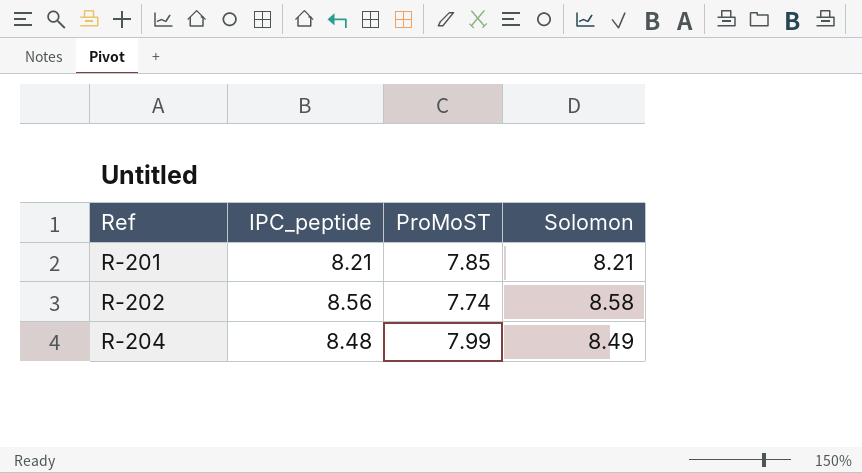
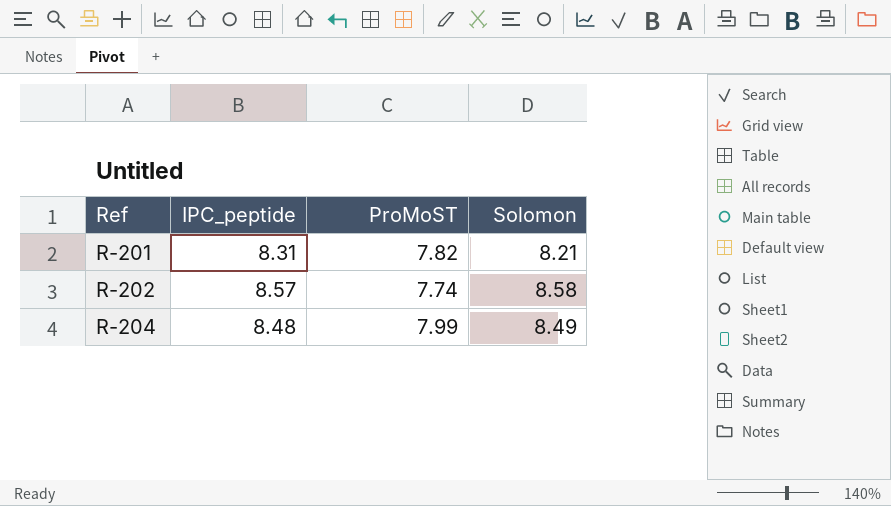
R-201 | IPC_peptide: 8.21 -> 8.31
R-201 | ProMoST: 7.85 -> 7.82
R-202 | IPC_peptide: 8.56 -> 8.57

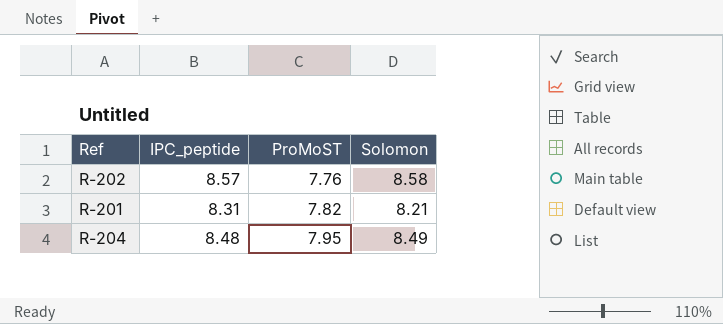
row order: Ref ascending -> ProMoST ascending
R-202 | ProMoST: 7.74 -> 7.76
R-204 | ProMoST: 7.99 -> 7.95

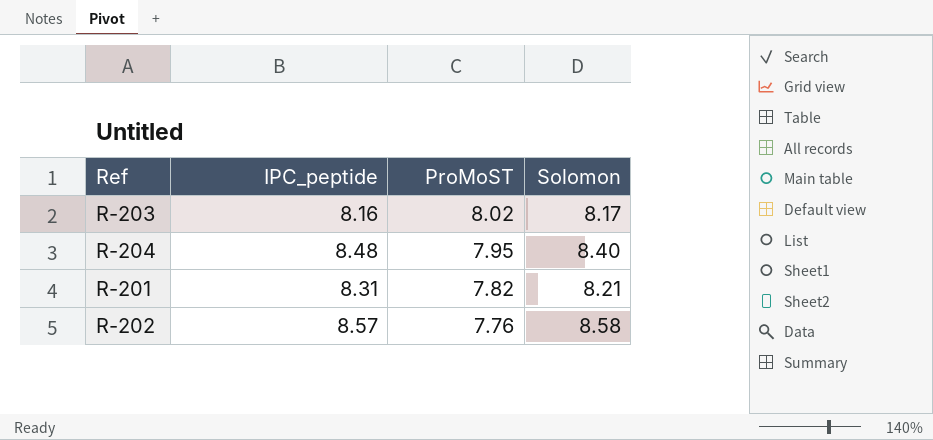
row order: ProMoST ascending -> ProMoST descending
row R-203: none -> 8.16 | 8.02 | 8.17
R-204 | Solomon: 8.49 -> 8.40

